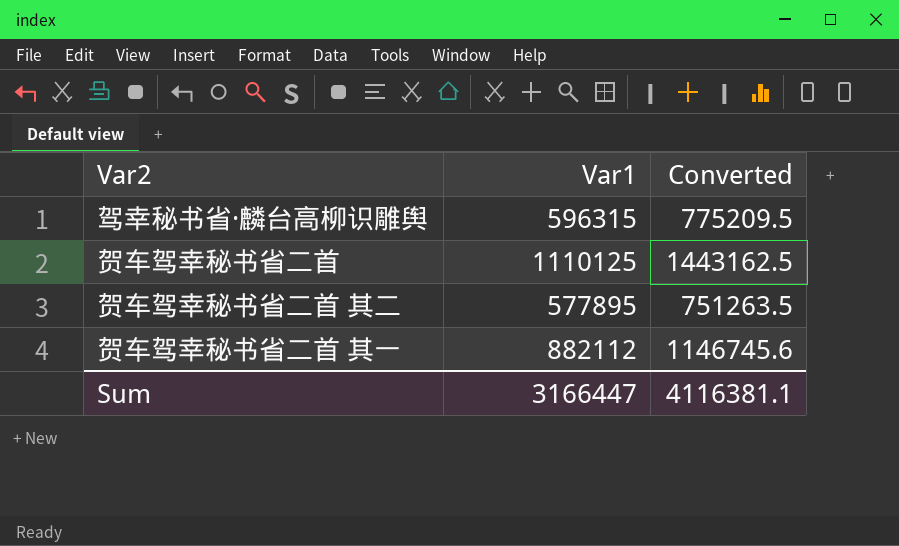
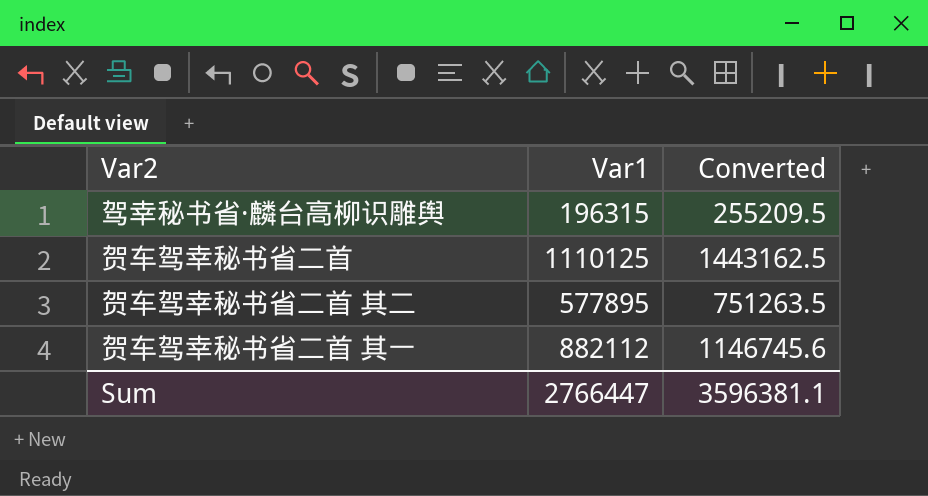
驾幸秘书省·麟台高柳识雕舆 | Var1: 596315 -> 196315
驾幸秘书省·麟台高柳识雕舆 | Converted: 775209.5 -> 255209.5
Sum | Var1: 3166447 -> 2766447
Sum | Converted: 4116381.1 -> 3596381.1

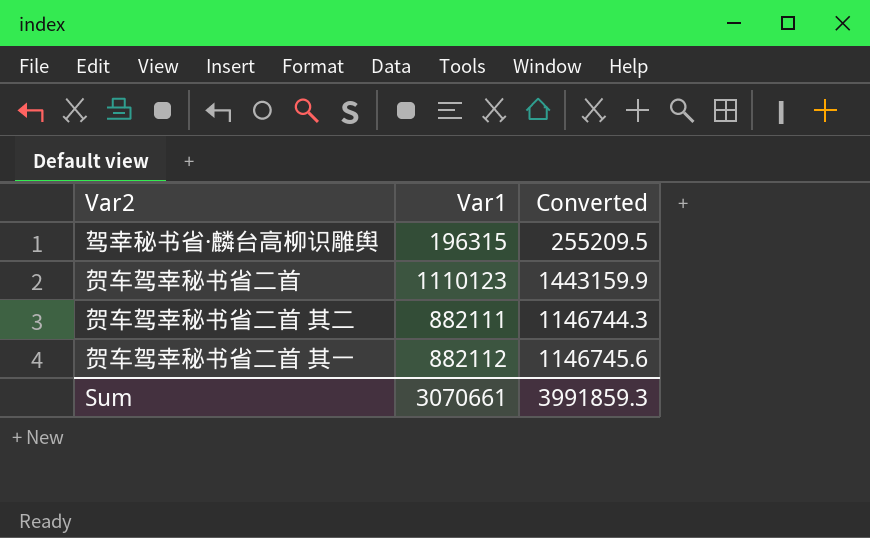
贺车驾幸秘书省二首 | Var1: 1110125 -> 1110123
贺车驾幸秘书省二首 | Converted: 1443162.5 -> 1443159.9
贺车驾幸秘书省二首 其二 | Var1: 577895 -> 882111
贺车驾幸秘书省二首 其二 | Converted: 751263.5 -> 1146744.3
Sum | Var1: 2766447 -> 3070661
Sum | Converted: 3596381.1 -> 3991859.3

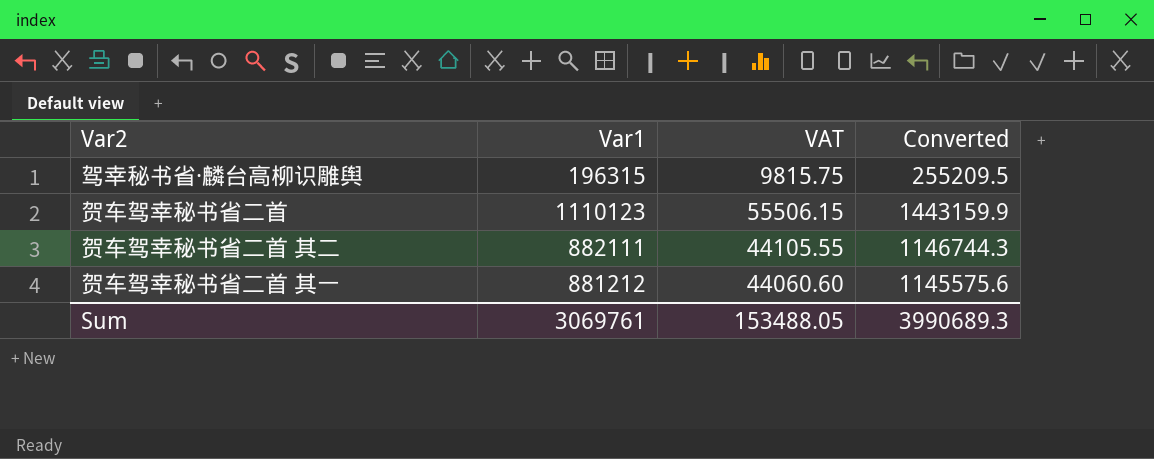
column VAT | formula: none -> [Var1] * 0.05
贺车驾幸秘书省二首 其一 | Var1: 882112 -> 881212
贺车驾幸秘书省二首 其一 | Converted: 1146745.6 -> 1145575.6
Sum | Var1: 3070661 -> 3069761
Sum | Converted: 3991859.3 -> 3990689.3

